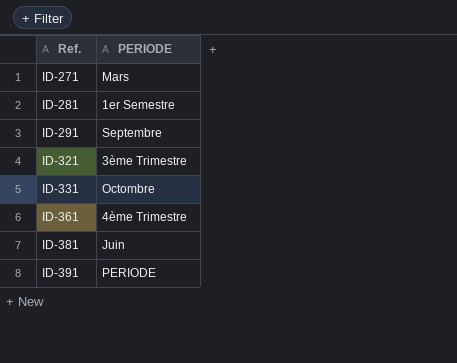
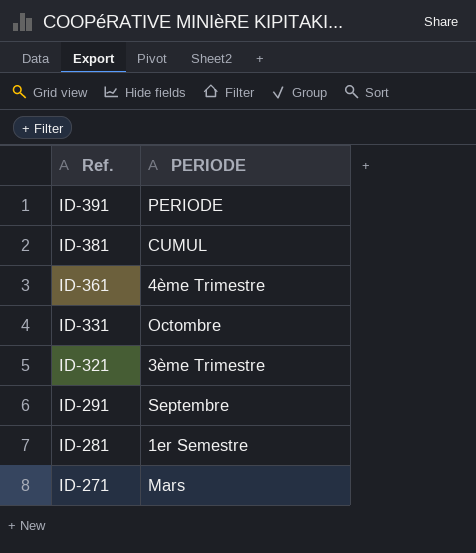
row order: Ref. ascending -> Ref. descending
ID-381 | PERIODE: Juin -> CUMUL

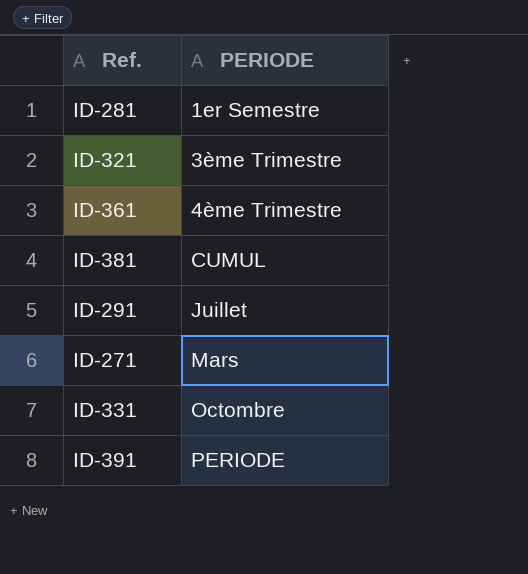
row order: Ref. descending -> PERIODE ascending
ID-291 | PERIODE: Septembre -> Juillet

